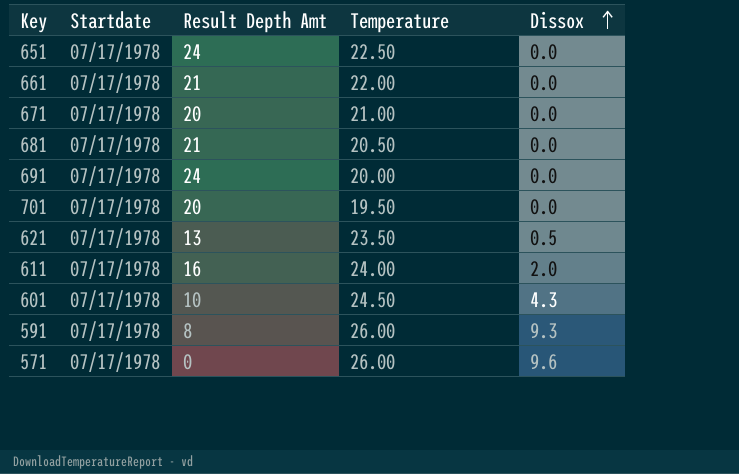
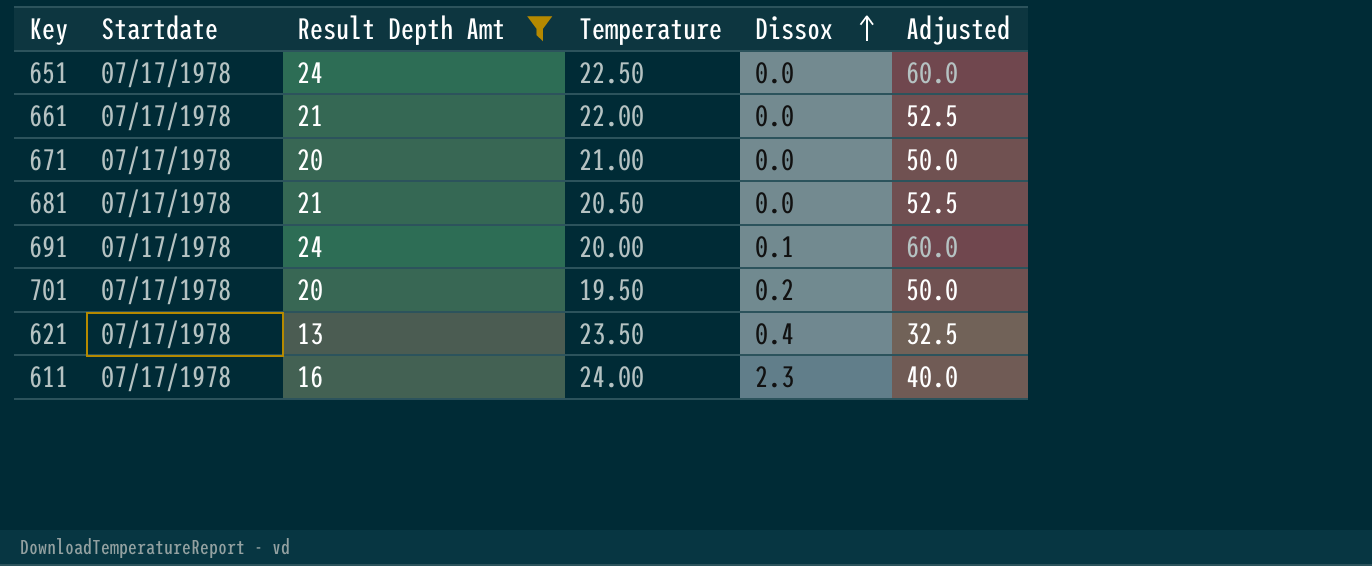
filter: none -> Result Depth Amt >= 13
column Adjusted | formula: none -> [Result Depth Amt] * 2.5
691 | Dissox: 0.0 -> 0.1
701 | Dissox: 0.0 -> 0.2
621 | Dissox: 0.5 -> 0.4
611 | Dissox: 2.0 -> 2.3

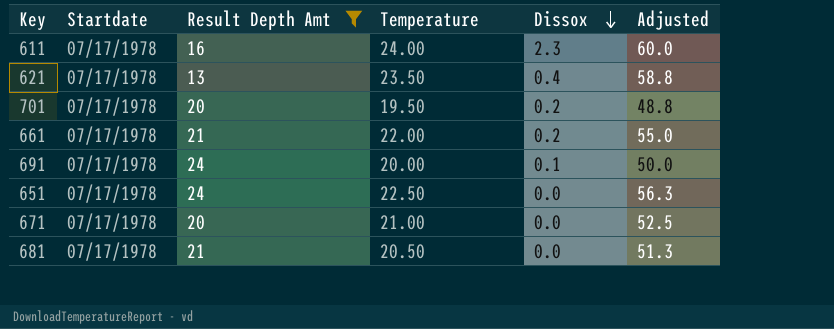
row order: Dissox ascending -> Dissox descending
column Adjusted | formula: [Result Depth Amt] * 2.5 -> [Temperature] * 2.5
661 | Dissox: 0.0 -> 0.2

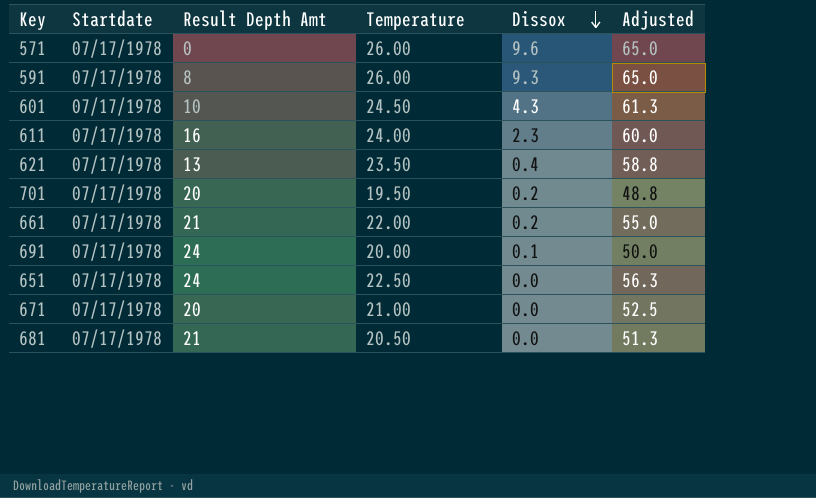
filter: Result Depth Amt >= 13 -> none

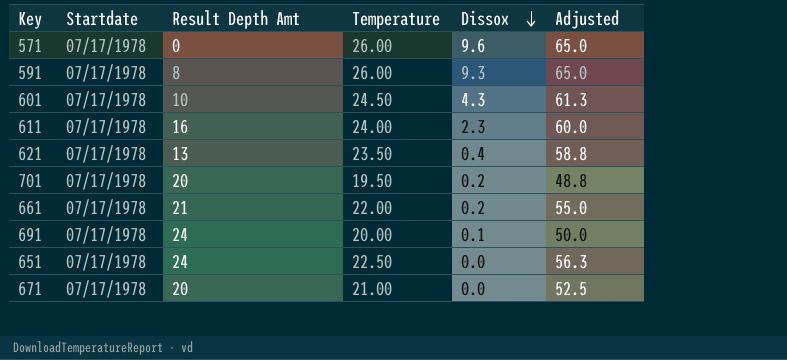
row 681: 07/17/1978 | 21 | 20.50 | 0.0 | 51.3 -> none

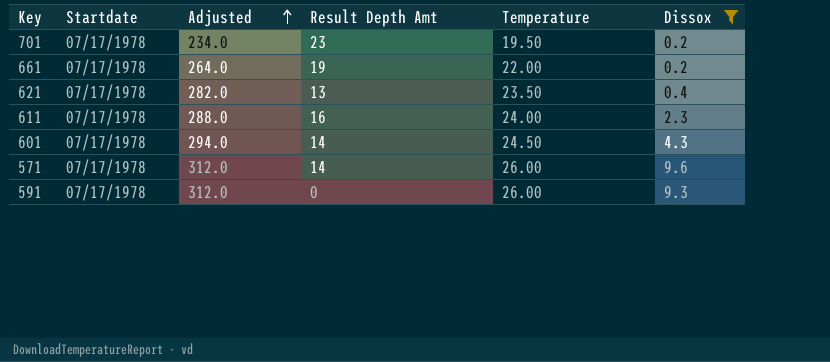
filter: none -> Dissox >= 0.2
row order: Dissox descending -> Adjusted ascending
column Adjusted | formula: [Temperature] * 2.5 -> [Temperature] * 12
column Adjusted | position: 6 -> 3
701 | Result Depth Amt: 20 -> 23
661 | Result Depth Amt: 21 -> 19
601 | Result Depth Amt: 10 -> 14
571 | Result Depth Amt: 0 -> 14
591 | Result Depth Amt: 8 -> 0

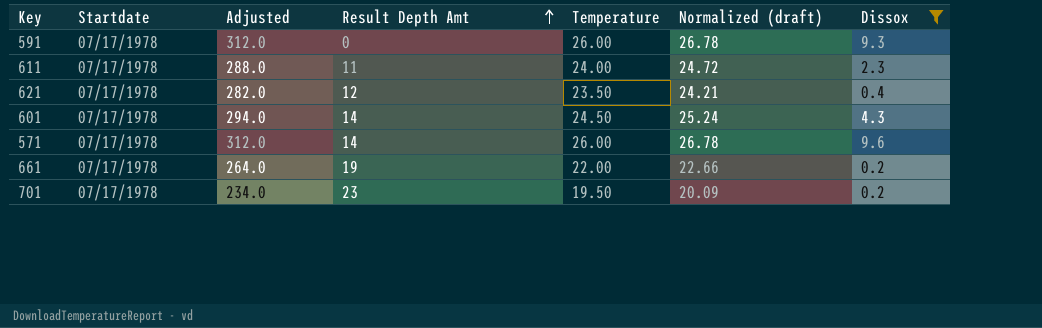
row order: Adjusted ascending -> Result Depth Amt ascending
column Normalized (draft) | formula: none -> [Temperature] * 1.03
611 | Result Depth Amt: 16 -> 11
621 | Result Depth Amt: 13 -> 12

